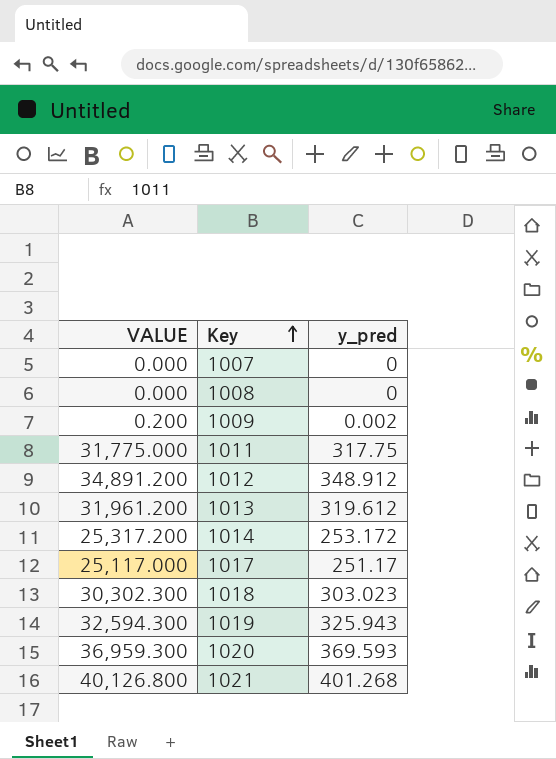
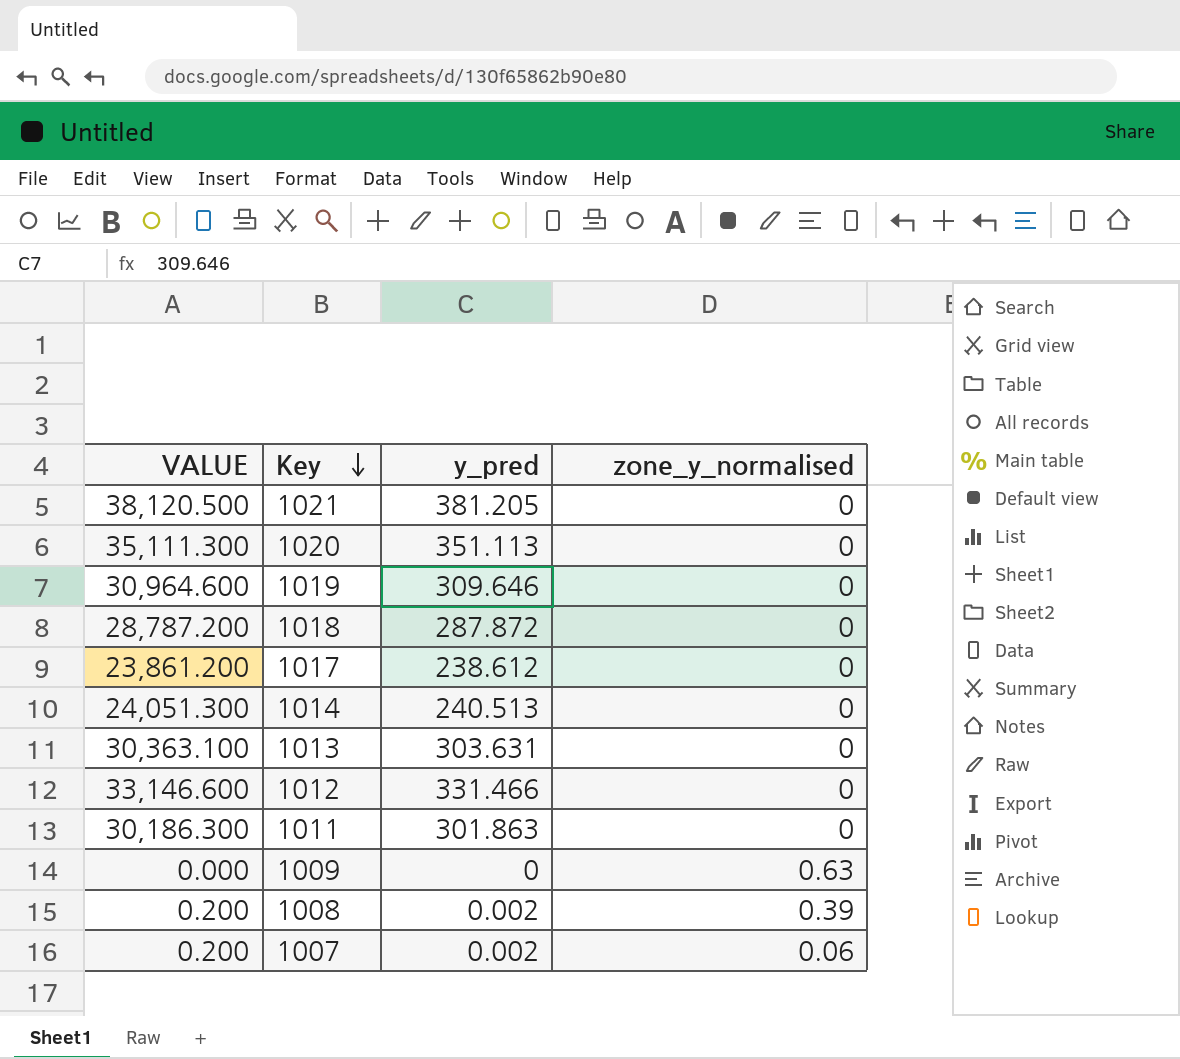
row order: Key ascending -> Key descending
column zone_y_normalised | position: none -> 4
1021 | VALUE: 40,126.800 -> 38,120.500
1021 | y_pred: 401.268 -> 381.205
1020 | VALUE: 36,959.300 -> 35,111.300
1020 | y_pred: 369.593 -> 351.113
1019 | VALUE: 32,594.300 -> 30,964.600
1019 | y_pred: 325.943 -> 309.646
1018 | VALUE: 30,302.300 -> 28,787.200
1018 | y_pred: 303.023 -> 287.872
1017 | VALUE: 25,117.000 -> 23,861.200
1017 | y_pred: 251.17 -> 238.612
1014 | VALUE: 25,317.200 -> 24,051.300
1014 | y_pred: 253.172 -> 240.513
1013 | VALUE: 31,961.200 -> 30,363.100
1013 | y_pred: 319.612 -> 303.631
1012 | VALUE: 34,891.200 -> 33,146.600
1012 | y_pred: 348.912 -> 331.466
1011 | VALUE: 31,775.000 -> 30,186.300
1011 | y_pred: 317.75 -> 301.863
1009 | VALUE: 0.200 -> 0.000
1009 | y_pred: 0.002 -> 0
1008 | VALUE: 0.000 -> 0.200
1008 | y_pred: 0 -> 0.002
1007 | VALUE: 0.000 -> 0.200
1007 | y_pred: 0 -> 0.002

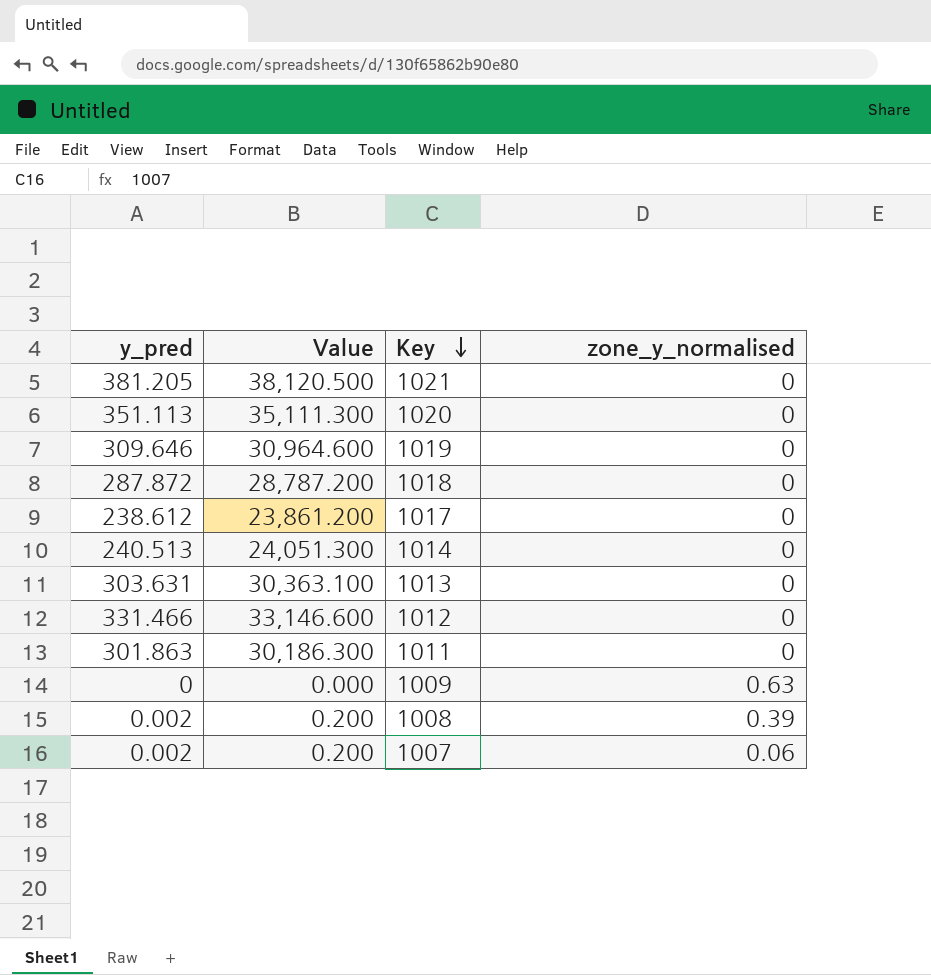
column y_pred | position: 3 -> 1
column name: VALUE -> Value

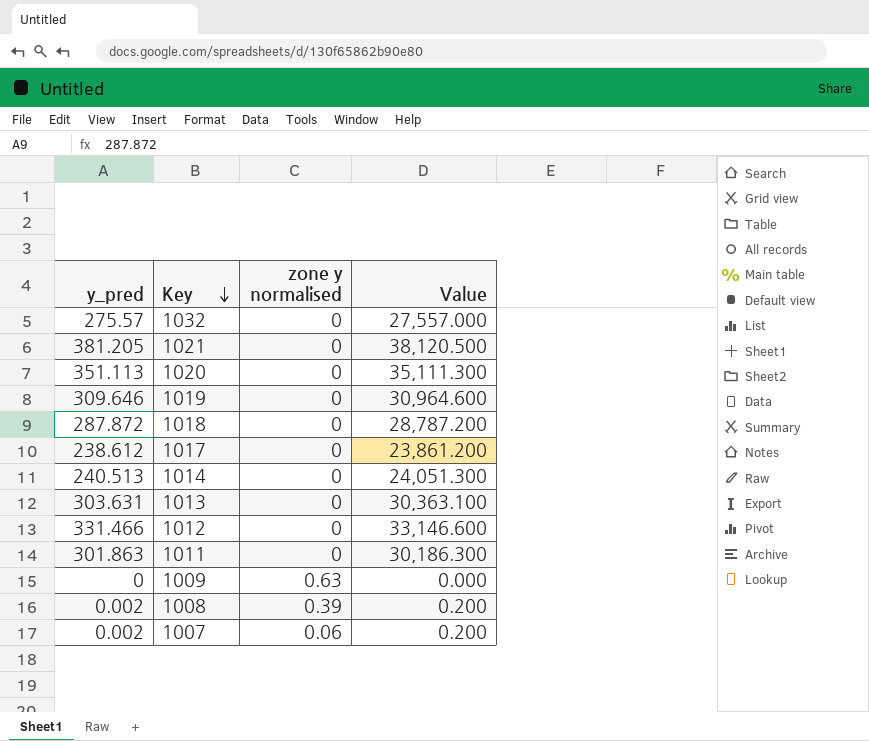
column name: zone_y_normalised -> zone y normalised
column Value | position: 2 -> 4
row 1032: none -> 275.57 | 0 | 27,557.000

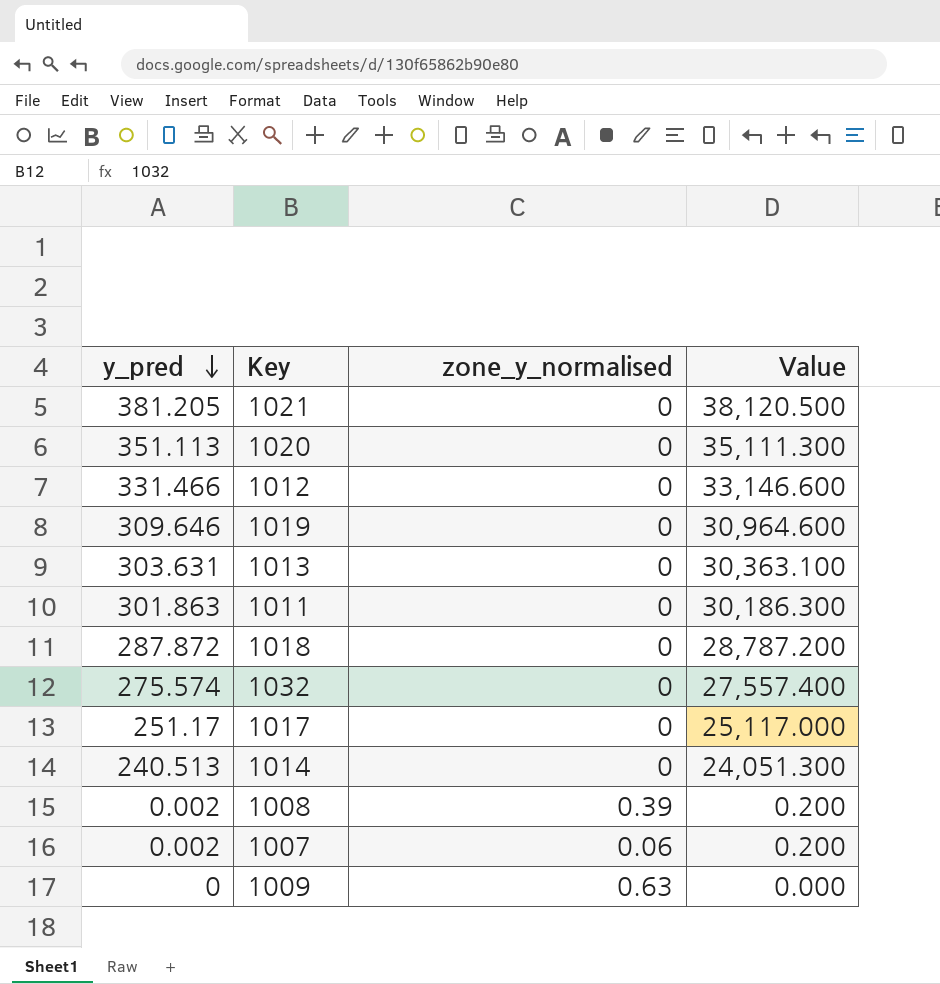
row order: Key descending -> y_pred descending
column name: zone y normalised -> zone_y_normalised
1032 | y_pred: 275.57 -> 275.574
1032 | Value: 27,557.000 -> 27,557.400
1017 | y_pred: 238.612 -> 251.17
1017 | Value: 23,861.200 -> 25,117.000

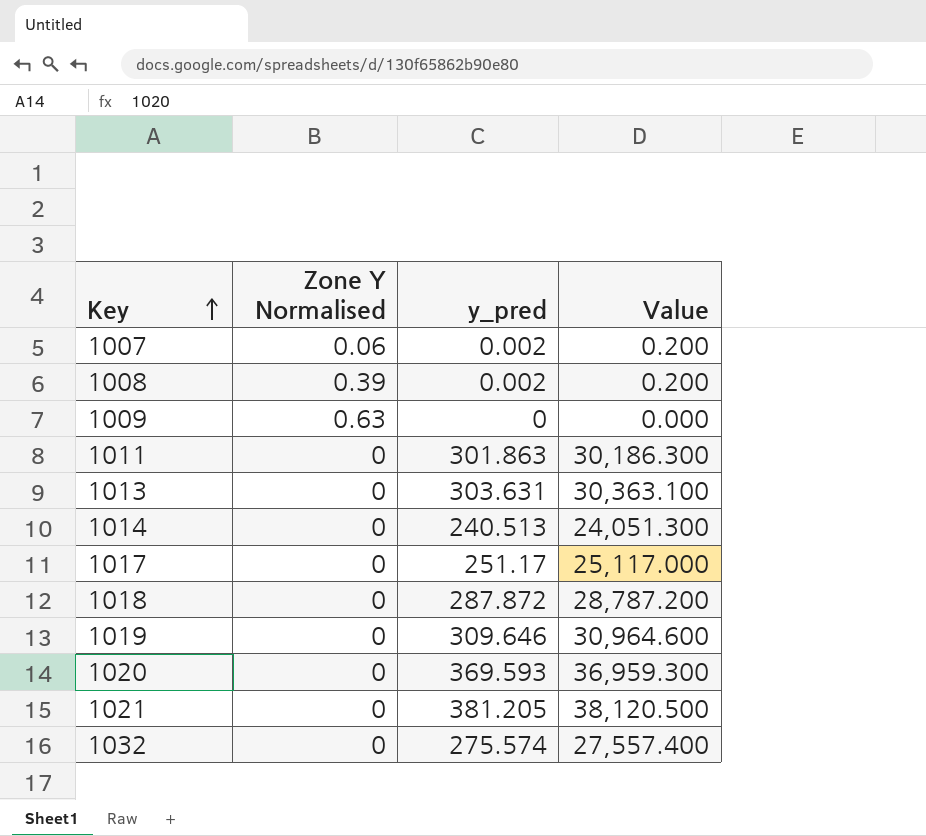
row order: y_pred descending -> Key ascending
column name: zone_y_normalised -> Zone Y Normalised
column y_pred | position: 1 -> 3
row 1012: 331.466 | 0 | 33,146.600 -> none
1020 | y_pred: 351.113 -> 369.593
1020 | Value: 35,111.300 -> 36,959.300

